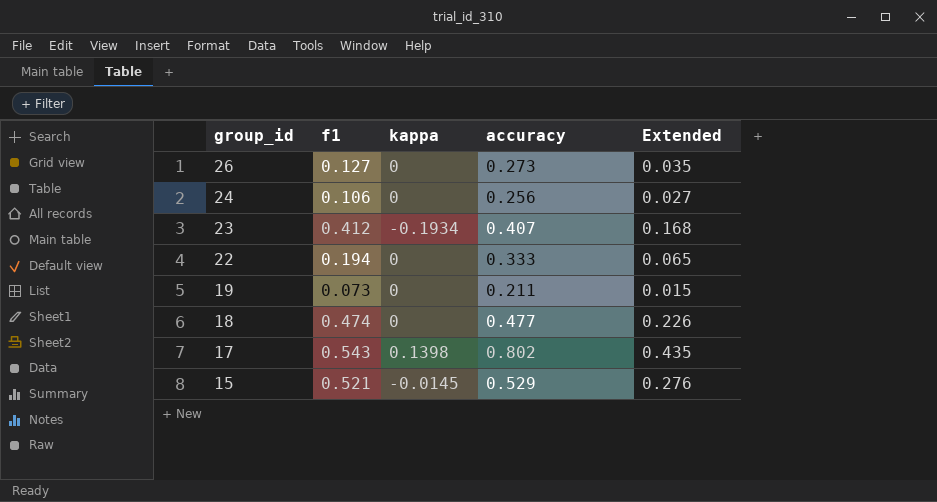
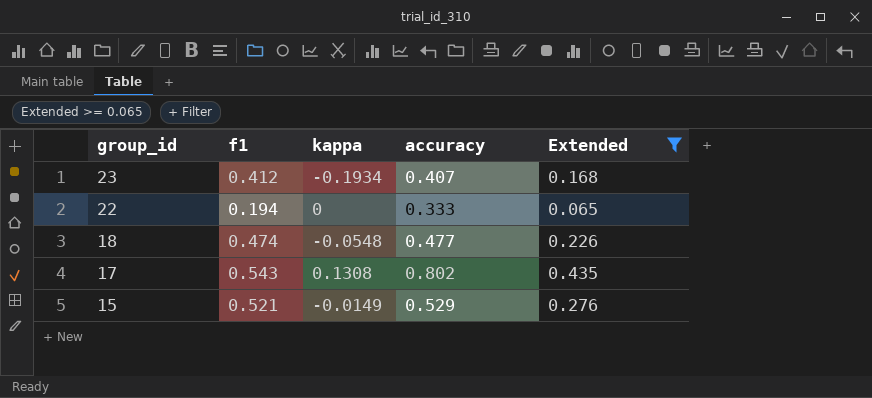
filter: none -> Extended >= 0.065
18 | kappa: 0 -> -0.0548
17 | kappa: 0.1398 -> 0.1308
15 | kappa: -0.0145 -> -0.0149

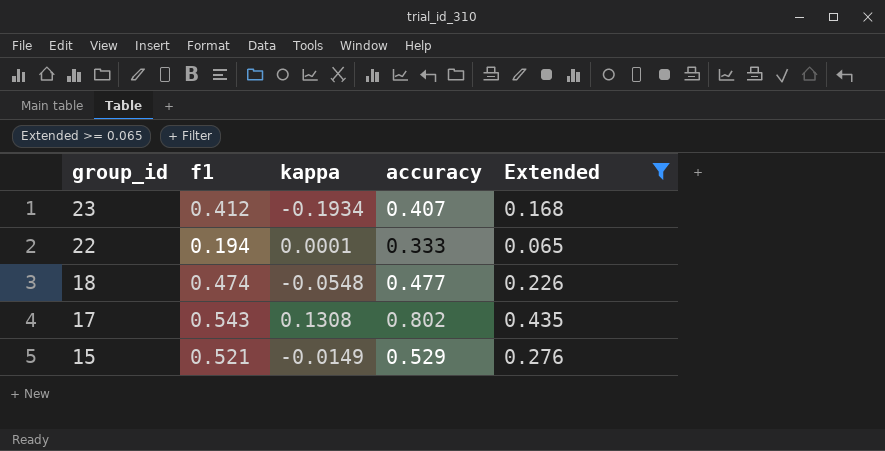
22 | kappa: 0 -> 0.0001

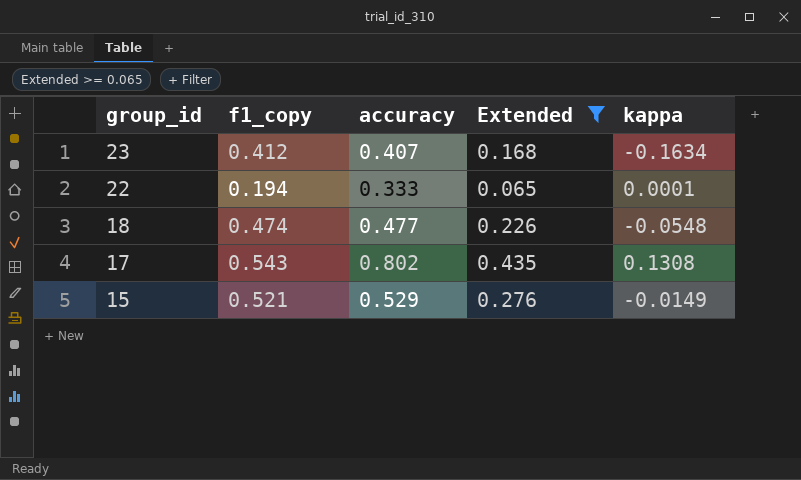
column name: f1 -> f1_copy
column kappa | position: 3 -> 5
23 | kappa: -0.1934 -> -0.1634

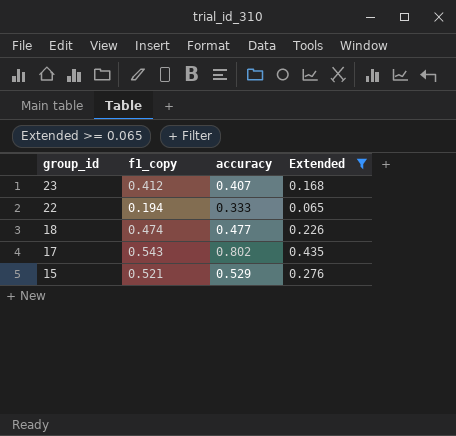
column kappa | position: 5 -> none

